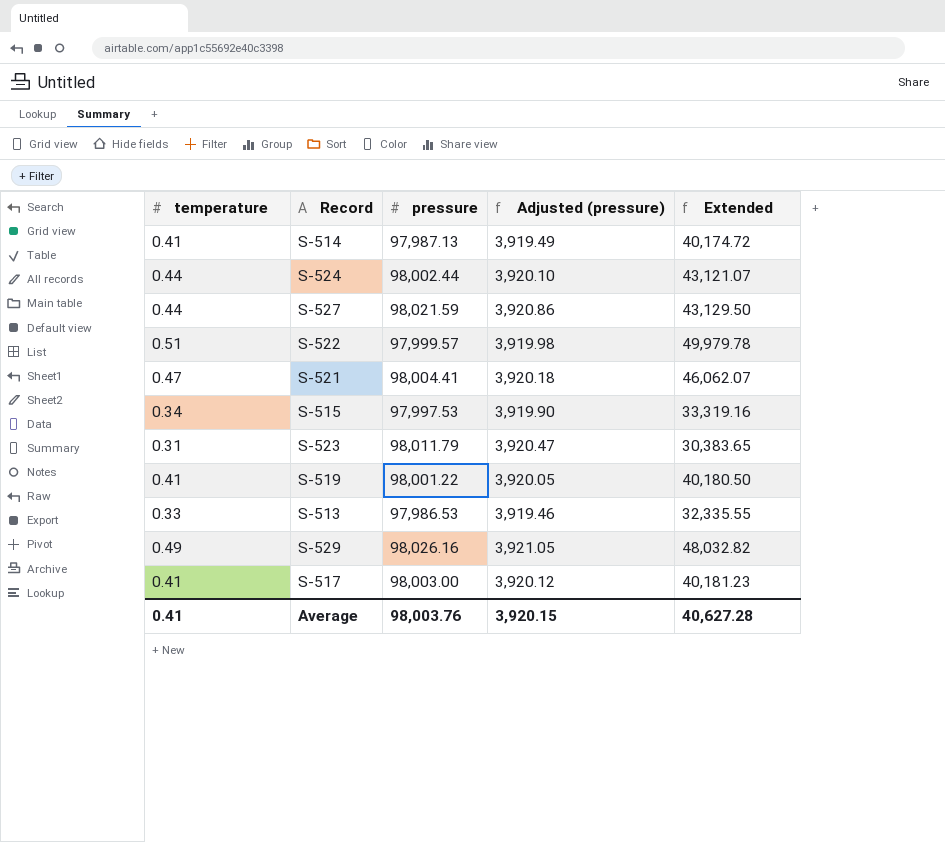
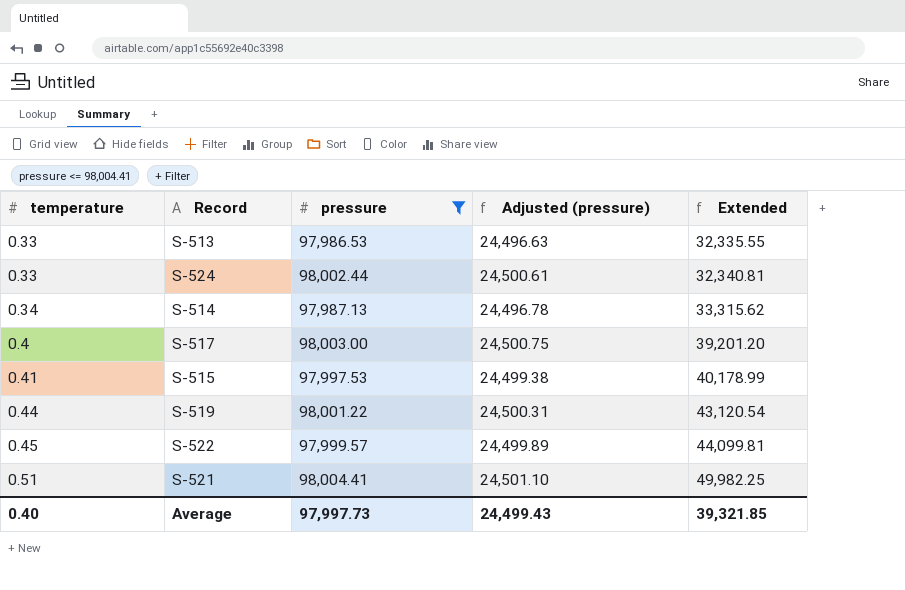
filter: none -> pressure <= 98,004.41
row order: none -> temperature ascending
column Adjusted (pressure) | formula: [pressure] * 0.04 -> [pressure] * 0.25
S-524 | temperature: 0.44 -> 0.33
S-524 | Extended: 43,121.07 -> 32,340.81
S-514 | temperature: 0.41 -> 0.34
S-514 | Extended: 40,174.72 -> 33,315.62
S-517 | temperature: 0.41 -> 0.4
S-517 | Extended: 40,181.23 -> 39,201.20
S-515 | temperature: 0.34 -> 0.41
S-515 | Extended: 33,319.16 -> 40,178.99
S-519 | temperature: 0.41 -> 0.44
S-519 | Extended: 40,180.50 -> 43,120.54
S-522 | temperature: 0.51 -> 0.45
S-522 | Extended: 49,979.78 -> 44,099.81
S-521 | temperature: 0.47 -> 0.51
S-521 | Extended: 46,062.07 -> 49,982.25
Average | temperature: 0.41 -> 0.40
Average | pressure: 98,003.76 -> 97,997.73
Average | Adjusted (pressure): 3,920.15 -> 24,499.43
Average | Extended: 40,627.28 -> 39,321.85

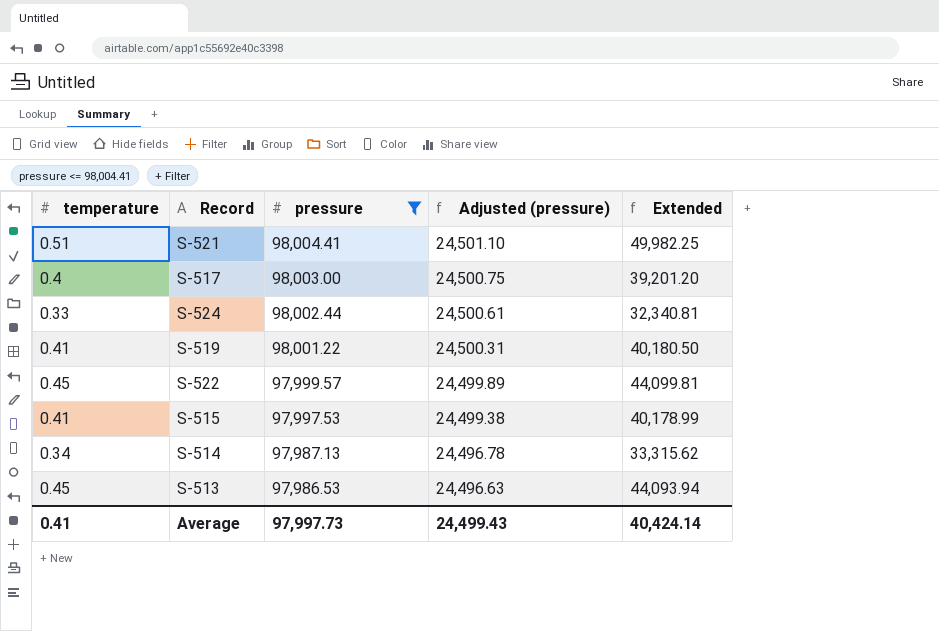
row order: temperature ascending -> pressure descending
S-519 | temperature: 0.44 -> 0.41
S-519 | Extended: 43,120.54 -> 40,180.50
S-513 | temperature: 0.33 -> 0.45
S-513 | Extended: 32,335.55 -> 44,093.94
Average | temperature: 0.40 -> 0.41
Average | Extended: 39,321.85 -> 40,424.14

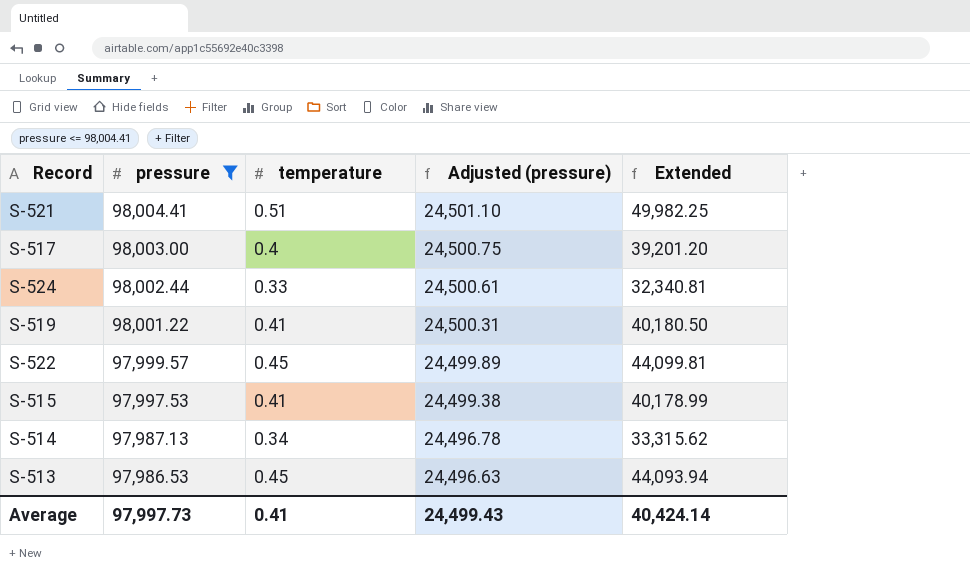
column temperature | position: 1 -> 3

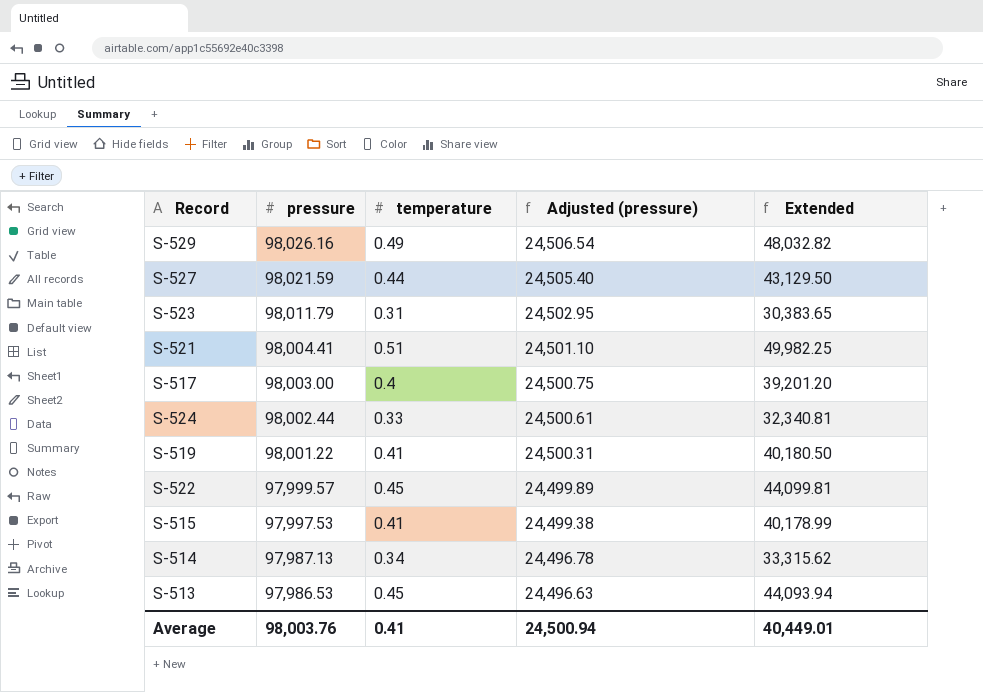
filter: pressure <= 98,004.41 -> none
Average | pressure: 97,997.73 -> 98,003.76
Average | Adjusted (pressure): 24,499.43 -> 24,500.94
Average | Extended: 40,424.14 -> 40,449.01

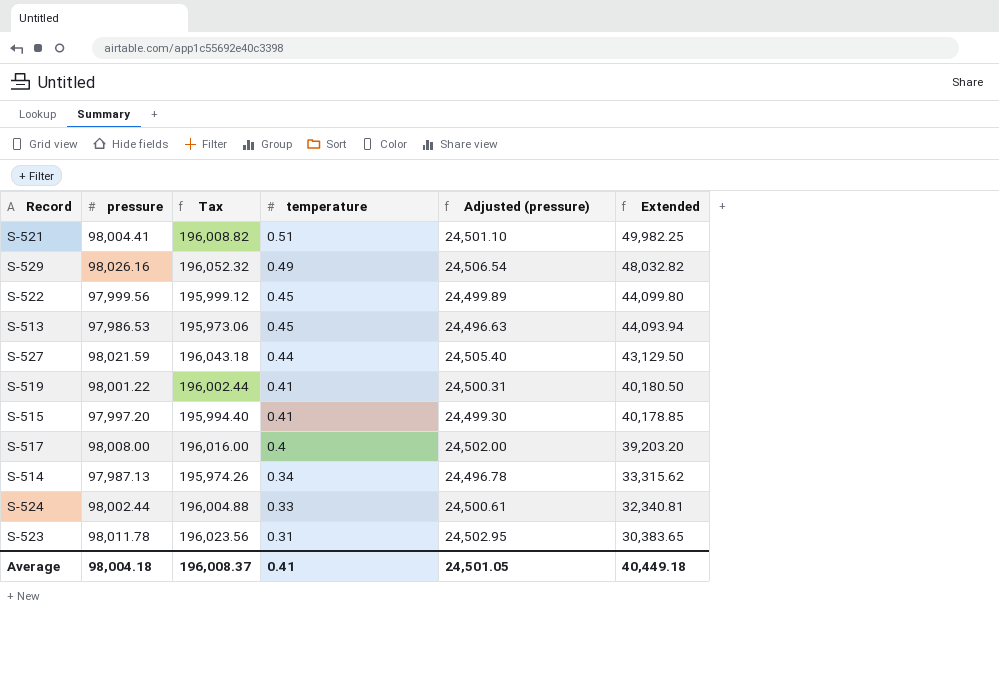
row order: pressure descending -> temperature descending
column Tax | formula: none -> [pressure] * 2
S-522 | pressure: 97,999.57 -> 97,999.56
S-522 | Extended: 44,099.81 -> 44,099.80
S-515 | pressure: 97,997.53 -> 97,997.20
S-515 | Adjusted (pressure): 24,499.38 -> 24,499.30
S-515 | Extended: 40,178.99 -> 40,178.85
S-517 | pressure: 98,003.00 -> 98,008.00
S-517 | Adjusted (pressure): 24,500.75 -> 24,502.00
S-517 | Extended: 39,201.20 -> 39,203.20
S-523 | pressure: 98,011.79 -> 98,011.78
Average | pressure: 98,003.76 -> 98,004.18
Average | Adjusted (pressure): 24,500.94 -> 24,501.05
Average | Extended: 40,449.01 -> 40,449.18

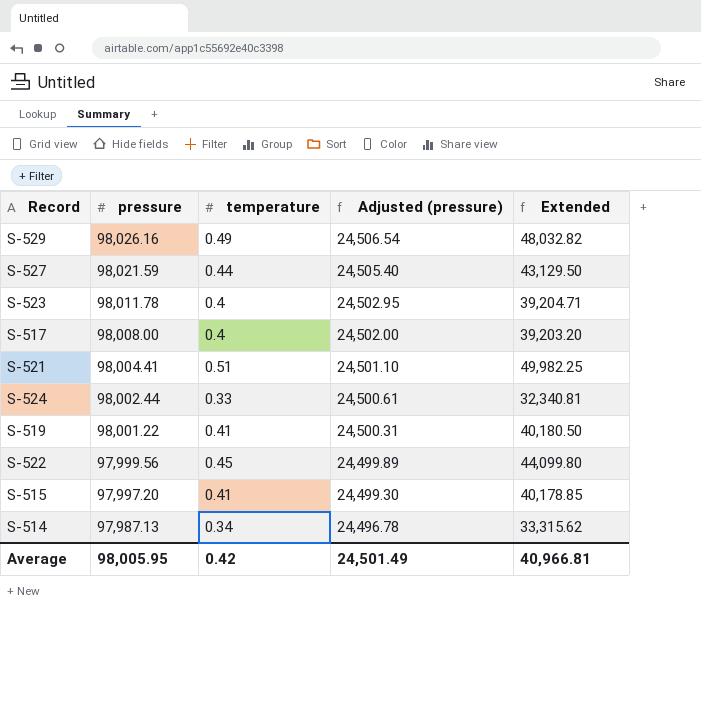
row order: temperature descending -> pressure descending
column Tax | formula: [pressure] * 2 -> none
row S-513: 97,986.53 | 195,973.06 | 0.45 | 24,496.63 | 44,093.94 -> none
S-523 | temperature: 0.31 -> 0.4
S-523 | Extended: 30,383.65 -> 39,204.71
Average | pressure: 98,004.18 -> 98,005.95
Average | temperature: 0.41 -> 0.42
Average | Adjusted (pressure): 24,501.05 -> 24,501.49
Average | Extended: 40,449.18 -> 40,966.81

